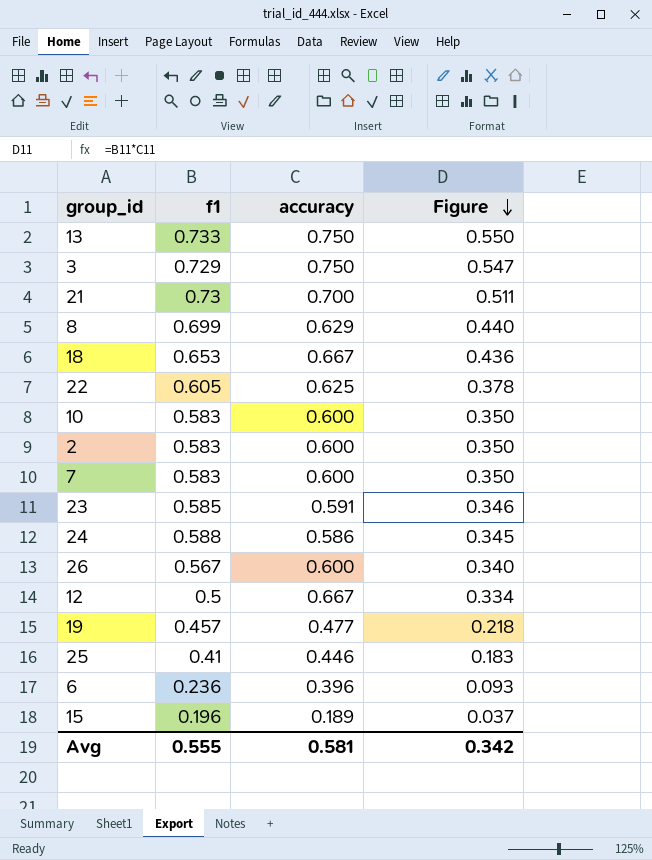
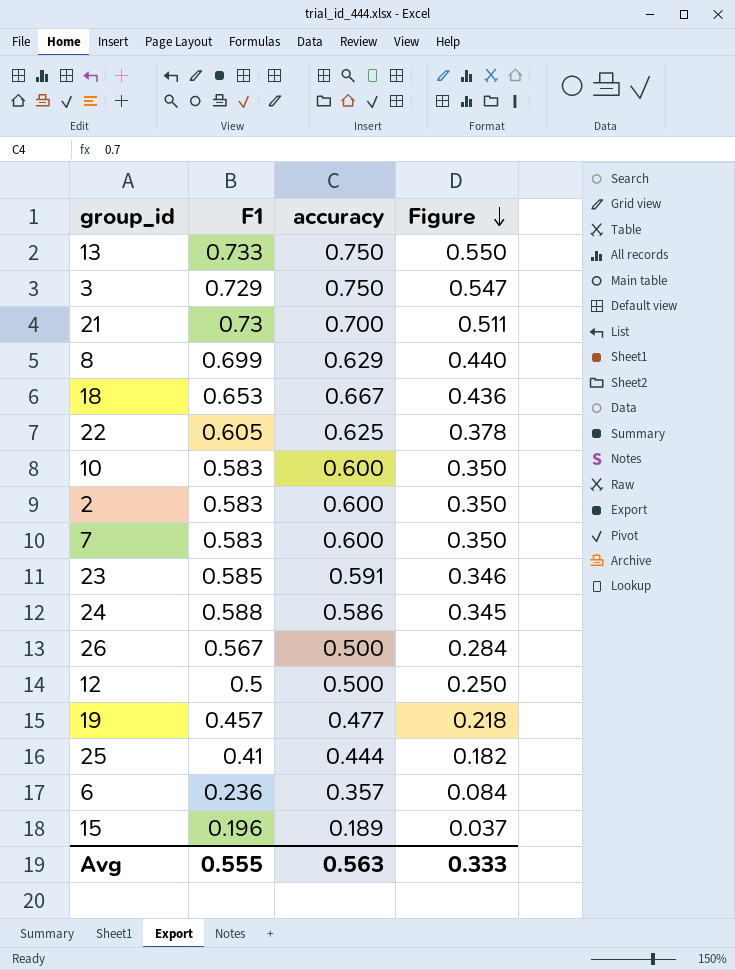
column name: f1 -> F1
26 | accuracy: 0.600 -> 0.500
26 | Figure: 0.340 -> 0.284
12 | accuracy: 0.667 -> 0.500
12 | Figure: 0.334 -> 0.250
25 | accuracy: 0.446 -> 0.444
25 | Figure: 0.183 -> 0.182
6 | accuracy: 0.396 -> 0.357
6 | Figure: 0.093 -> 0.084
Avg | accuracy: 0.581 -> 0.563
Avg | Figure: 0.342 -> 0.333

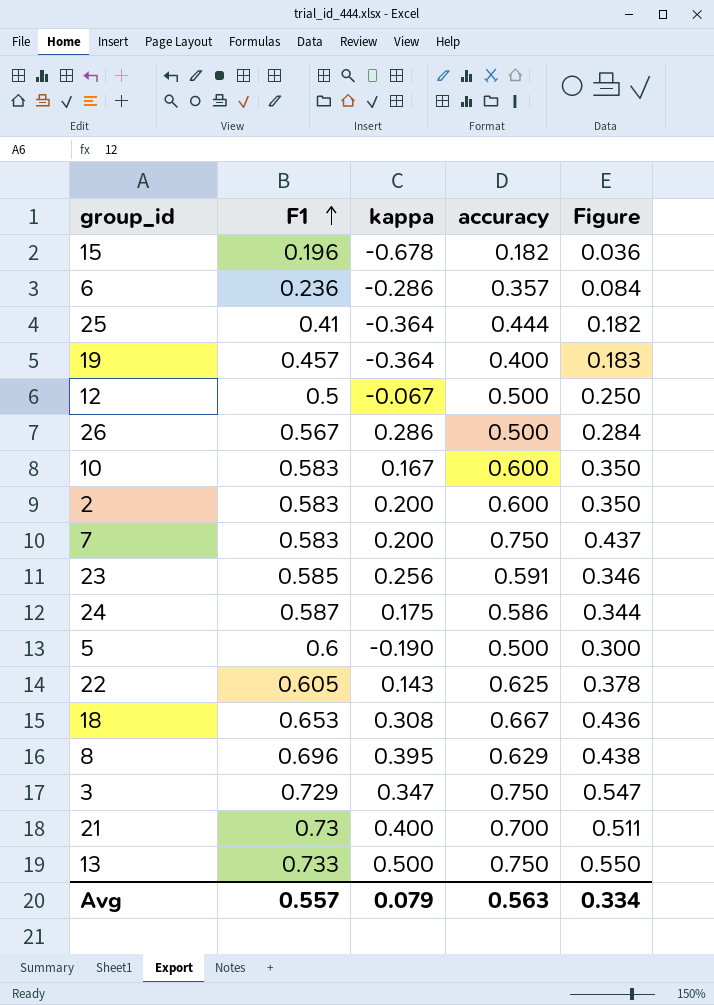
row order: Figure descending -> F1 ascending
column kappa | position: none -> 3
15 | accuracy: 0.189 -> 0.182
15 | Figure: 0.037 -> 0.036
19 | accuracy: 0.477 -> 0.400
19 | Figure: 0.218 -> 0.183
7 | accuracy: 0.600 -> 0.750
7 | Figure: 0.350 -> 0.437
24 | F1: 0.588 -> 0.587
24 | Figure: 0.345 -> 0.344
row 5: none -> 0.6 | -0.190 | 0.500 | 0.300
8 | F1: 0.699 -> 0.696
8 | Figure: 0.440 -> 0.438
Avg | F1: 0.555 -> 0.557
Avg | Figure: 0.333 -> 0.334

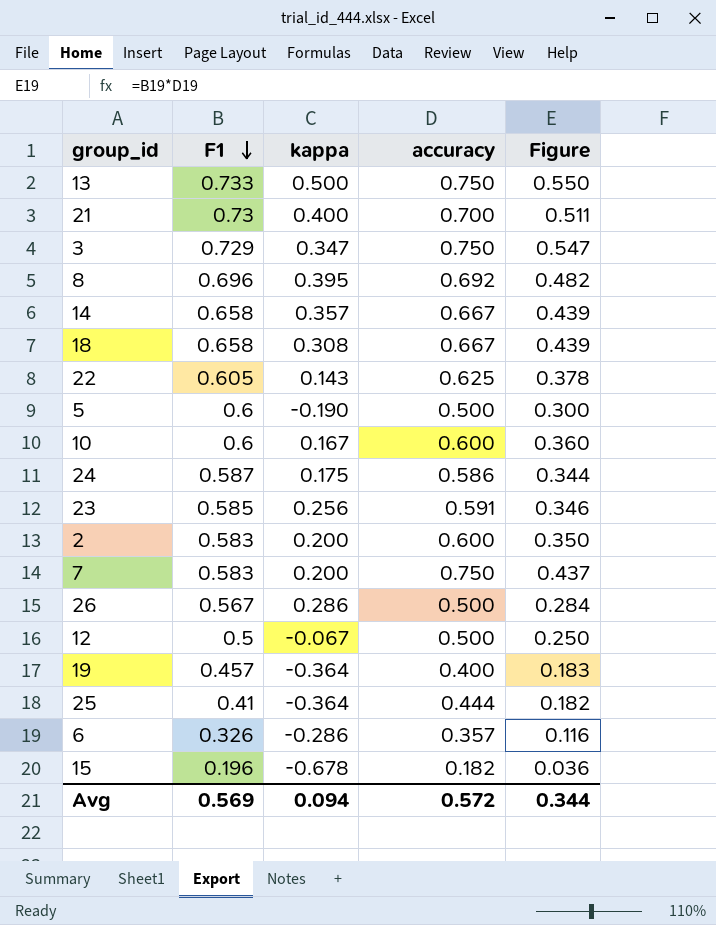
row order: F1 ascending -> F1 descending
8 | accuracy: 0.629 -> 0.692
8 | Figure: 0.438 -> 0.482
row 14: none -> 0.658 | 0.357 | 0.667 | 0.439
18 | F1: 0.653 -> 0.658
18 | Figure: 0.436 -> 0.439
10 | F1: 0.583 -> 0.6
10 | Figure: 0.350 -> 0.360
6 | F1: 0.236 -> 0.326
6 | Figure: 0.084 -> 0.116
Avg | F1: 0.557 -> 0.569
Avg | kappa: 0.079 -> 0.094
Avg | accuracy: 0.563 -> 0.572
Avg | Figure: 0.334 -> 0.344

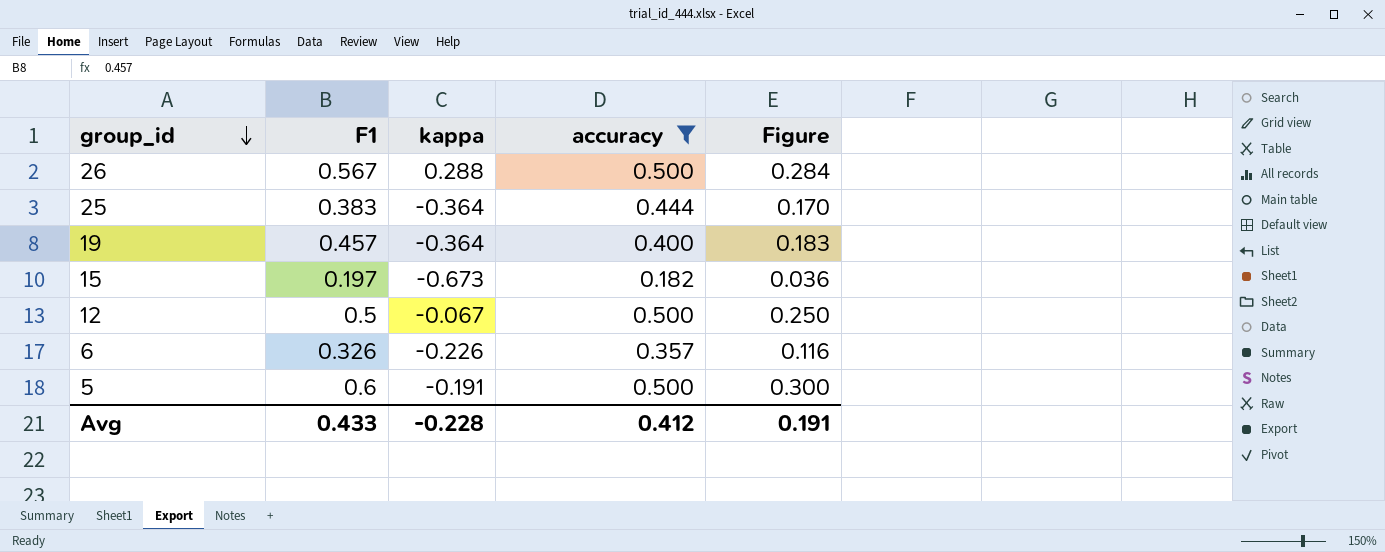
filter: none -> accuracy <= 0.500
row order: F1 descending -> group_id descending
26 | kappa: 0.286 -> 0.288
25 | F1: 0.41 -> 0.383
25 | Figure: 0.182 -> 0.170
15 | F1: 0.196 -> 0.197
15 | kappa: -0.678 -> -0.673
6 | kappa: -0.286 -> -0.226
5 | kappa: -0.190 -> -0.191
Avg | F1: 0.569 -> 0.433
Avg | kappa: 0.094 -> -0.228
Avg | accuracy: 0.572 -> 0.412
Avg | Figure: 0.344 -> 0.191

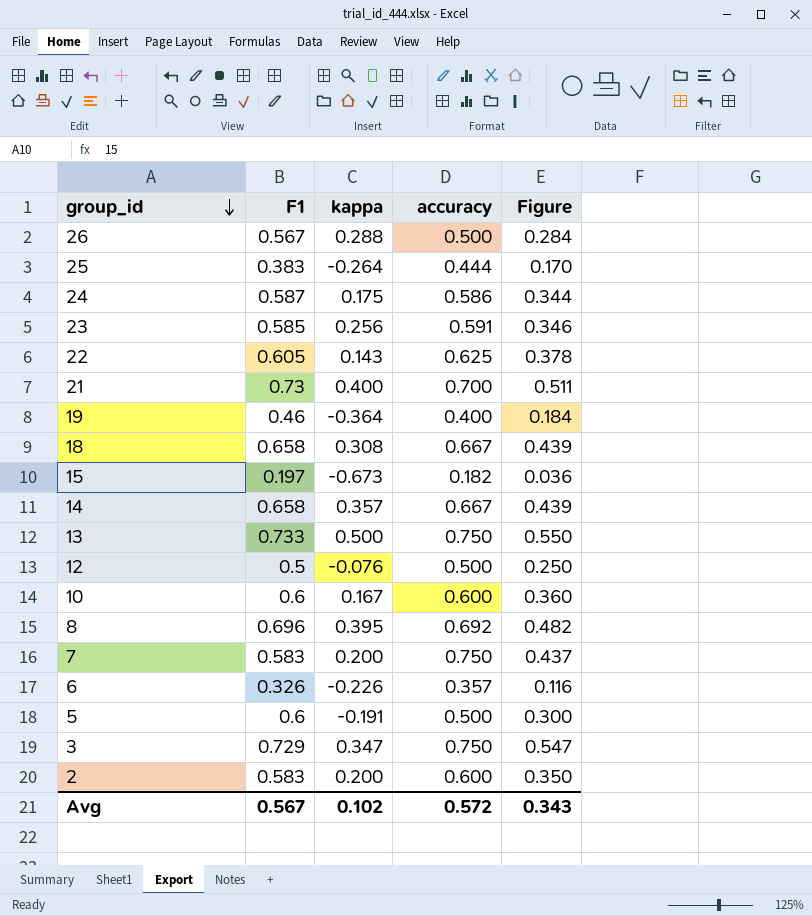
filter: accuracy <= 0.500 -> none
25 | kappa: -0.364 -> -0.264
19 | F1: 0.457 -> 0.46
19 | Figure: 0.183 -> 0.184
12 | kappa: -0.067 -> -0.076
Avg | F1: 0.433 -> 0.567
Avg | kappa: -0.228 -> 0.102
Avg | accuracy: 0.412 -> 0.572
Avg | Figure: 0.191 -> 0.343

